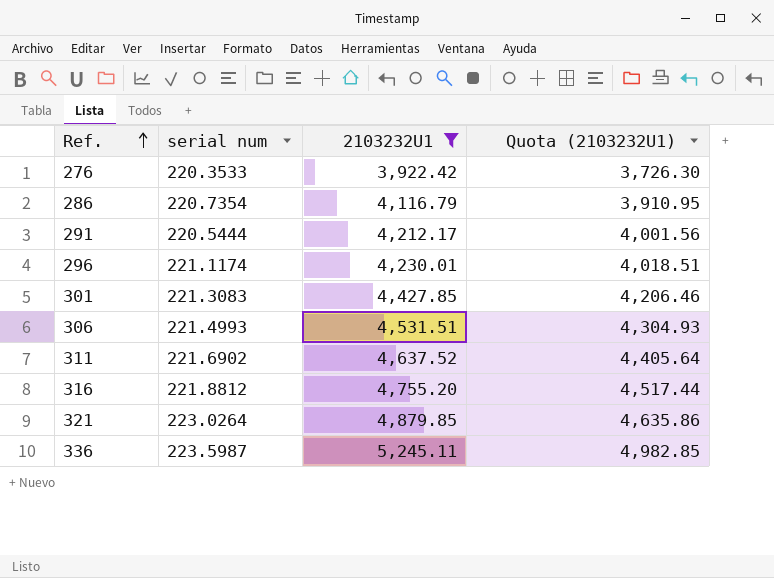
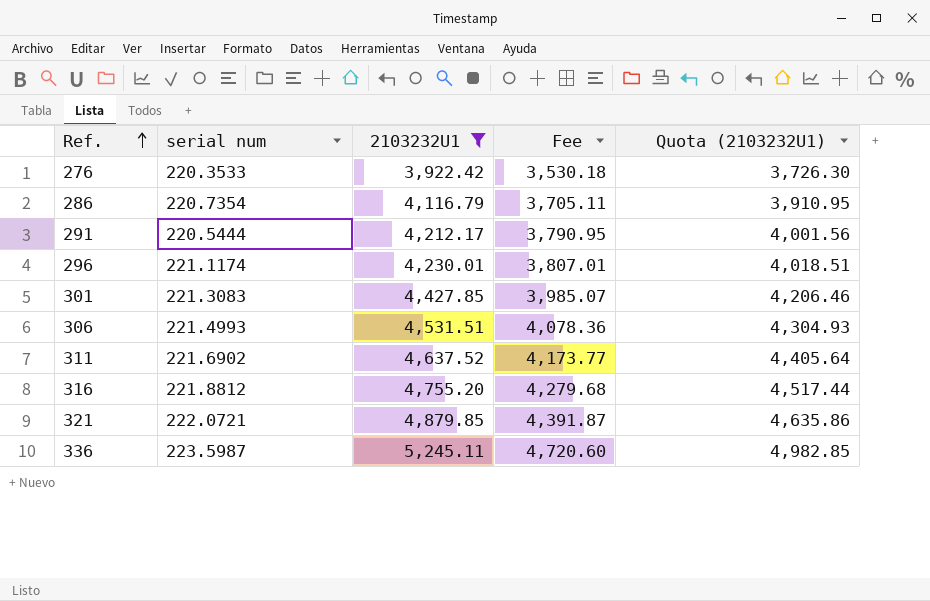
column Fee | formula: none -> [2103232U1] * 0.9
321 | serial num: 223.0264 -> 222.0721

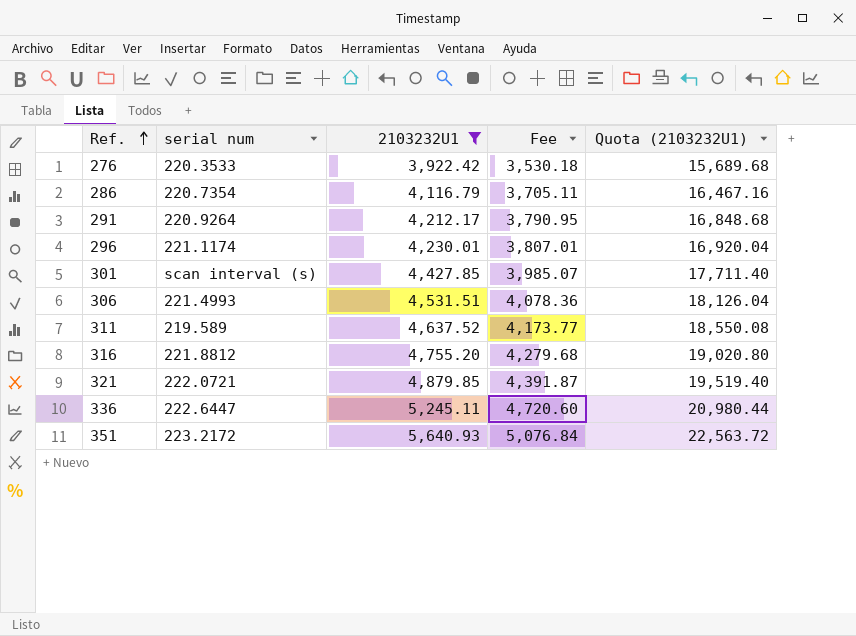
column Quota (2103232U1) | formula: [2103232U1] * 0.95 -> [2103232U1] * 4
291 | serial num: 220.5444 -> 220.9264
301 | serial num: 221.3083 -> scan interval (s)
311 | serial num: 221.6902 -> 219.589
336 | serial num: 223.5987 -> 222.6447
row 351: none -> 223.2172 | 5,640.93 | 5,076.84 | 22,563.72

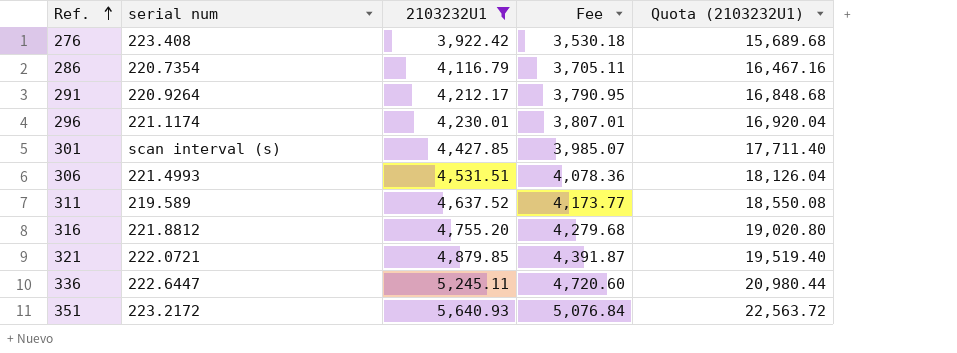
276 | serial num: 220.3533 -> 223.408

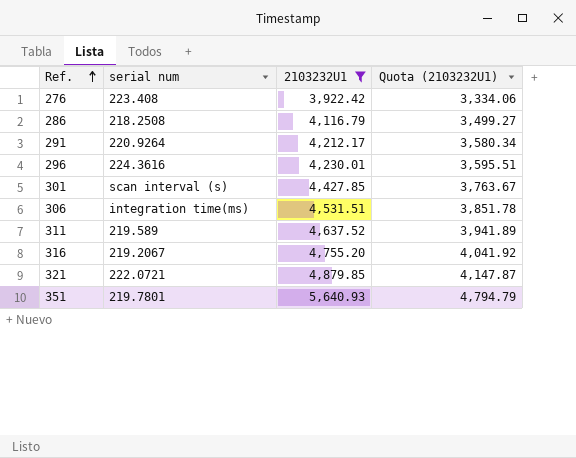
column Fee | formula: [2103232U1] * 0.9 -> none
column Quota (2103232U1) | formula: [2103232U1] * 4 -> [2103232U1] * 0.85
row 336: 222.6447 | 5,245.11 | 4,720.60 | 20,980.44 -> none
286 | serial num: 220.7354 -> 218.2508
296 | serial num: 221.1174 -> 224.3616
306 | serial num: 221.4993 -> integration time(ms)
316 | serial num: 221.8812 -> 219.2067
351 | serial num: 223.2172 -> 219.7801

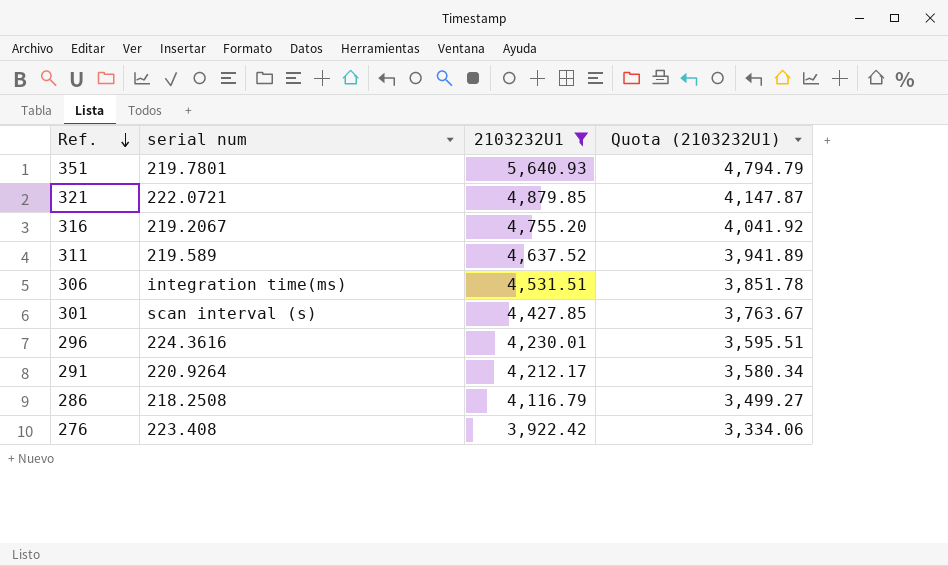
row order: Ref. ascending -> Ref. descending

